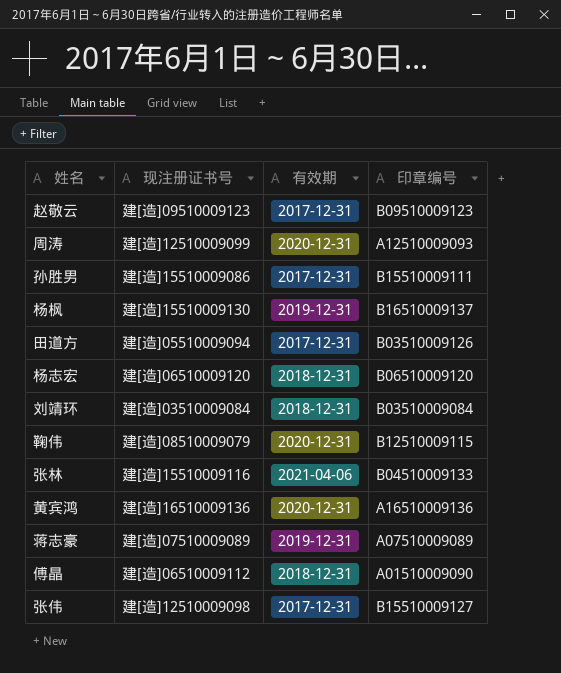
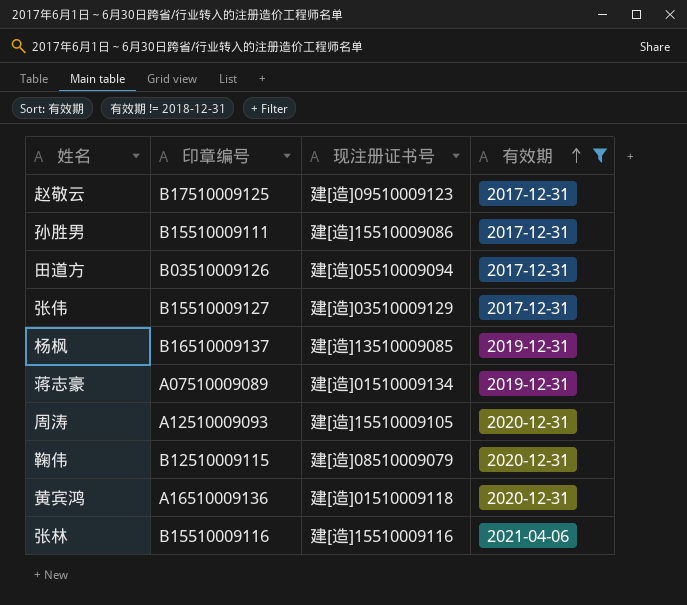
filter: none -> 有效期 != 2018-12-31
row order: none -> 有效期 ascending
column 印章编号 | position: 4 -> 2
赵敬云 | 印章编号: B09510009123 -> B17510009125
张伟 | 现注册证书号: 建[造]12510009098 -> 建[造]03510009129
杨枫 | 现注册证书号: 建[造]15510009130 -> 建[造]13510009085
蒋志豪 | 现注册证书号: 建[造]07510009089 -> 建[造]01510009134
周涛 | 现注册证书号: 建[造]12510009099 -> 建[造]15510009105
黄宾鸿 | 现注册证书号: 建[造]16510009136 -> 建[造]01510009118
张林 | 印章编号: B04510009133 -> B15510009116

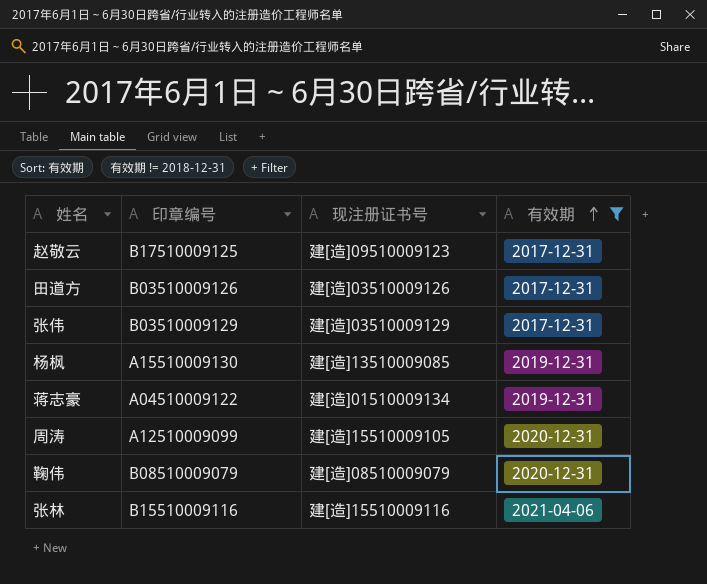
row 孙胜男: B15510009111 | 建[造]15510009086 | 2017-12-31 -> none
row 黄宾鸿: A16510009136 | 建[造]01510009118 | 2020-12-31 -> none
田道方 | 现注册证书号: 建[造]05510009094 -> 建[造]03510009126
张伟 | 印章编号: B15510009127 -> B03510009129
杨枫 | 印章编号: B16510009137 -> A15510009130
蒋志豪 | 印章编号: A07510009089 -> A04510009122
周涛 | 印章编号: A12510009093 -> A12510009099
鞠伟 | 印章编号: B12510009115 -> B08510009079

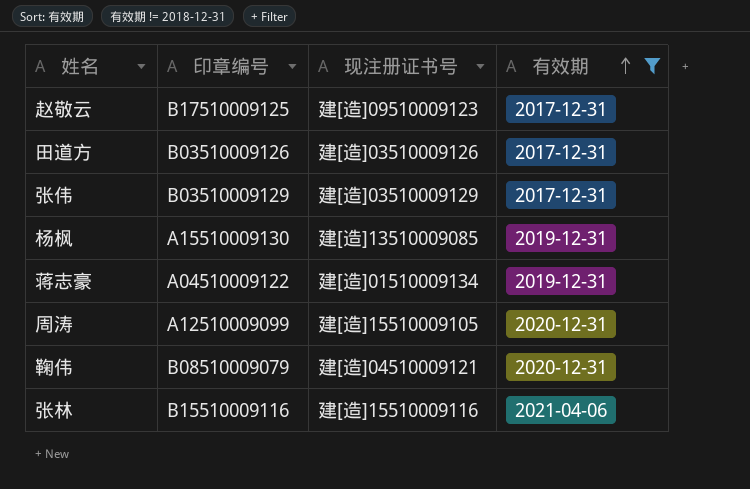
鞠伟 | 现注册证书号: 建[造]08510009079 -> 建[造]04510009121

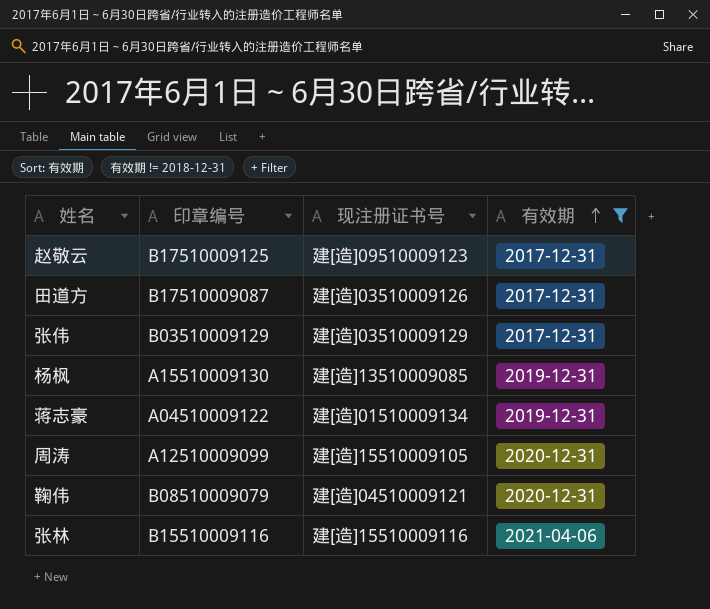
田道方 | 印章编号: B03510009126 -> B17510009087

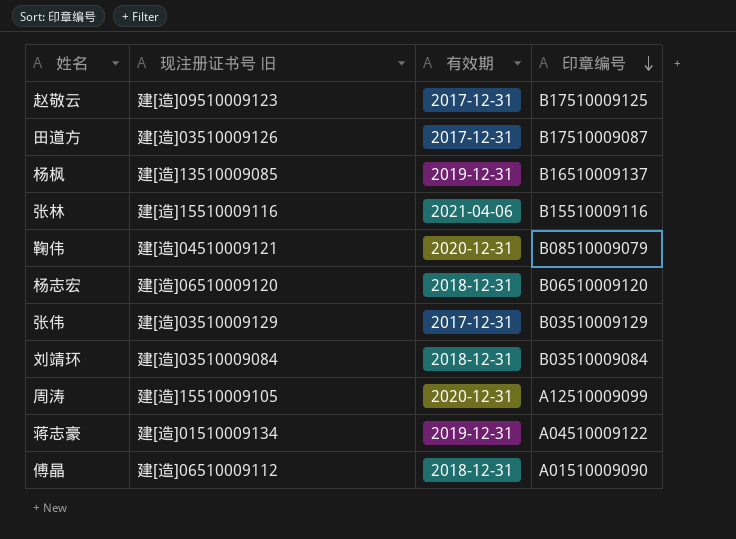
filter: 有效期 != 2018-12-31 -> none
row order: 有效期 ascending -> 印章编号 descending
column name: 现注册证书号 -> 现注册证书号 旧
column 印章编号 | position: 2 -> 4
杨枫 | 印章编号: A15510009130 -> B16510009137

